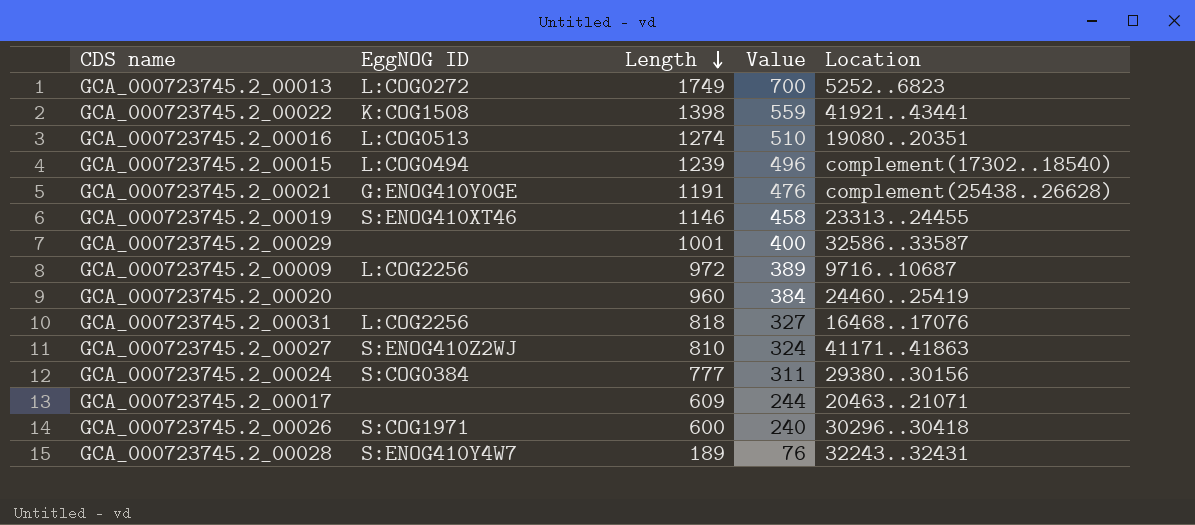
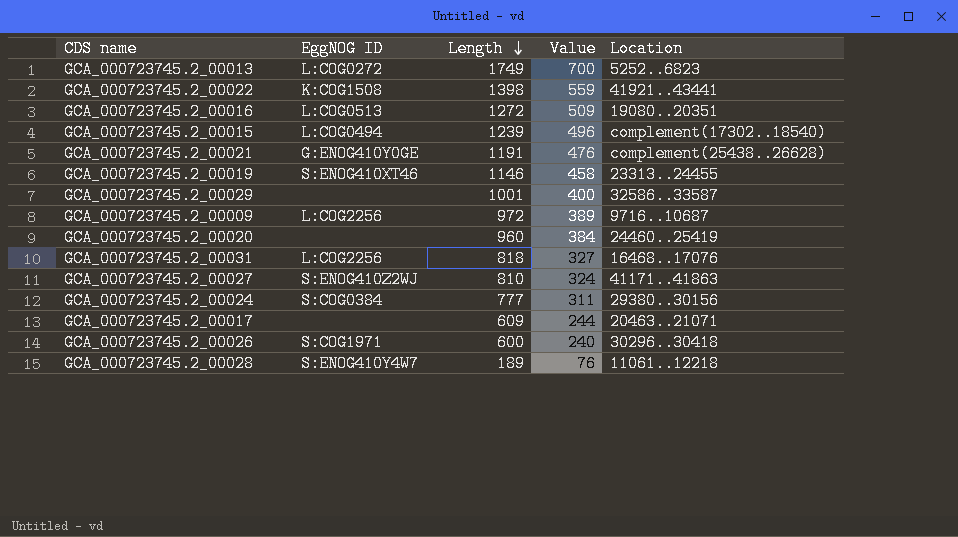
GCA_000723745.2_00016 | Length: 1274 -> 1272
GCA_000723745.2_00016 | Value: 510 -> 509
GCA_000723745.2_00028 | Location: 32243..32431 -> 11061..12218

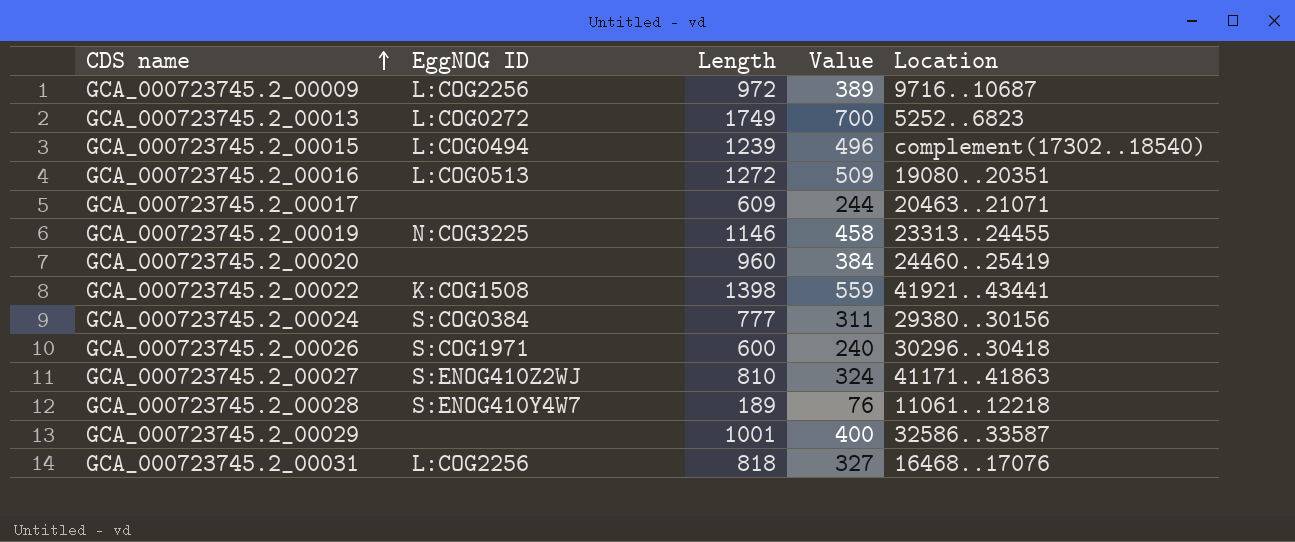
row order: Length descending -> CDS name ascending
row GCA_000723745.2_00021: G:ENOG410Y0GE | 1191 | 476 | complement(25438..26628) -> none
GCA_000723745.2_00019 | EggNOG ID: S:ENOG410XT46 -> N:COG3225

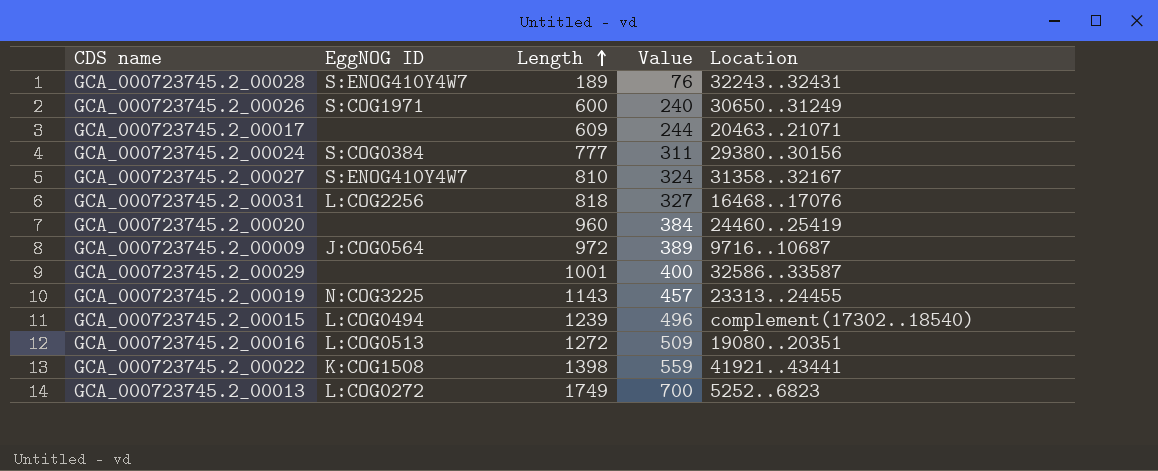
row order: CDS name ascending -> Length ascending
GCA_000723745.2_00028 | Location: 11061..12218 -> 32243..32431
GCA_000723745.2_00026 | Location: 30296..30418 -> 30650..31249
GCA_000723745.2_00027 | EggNOG ID: S:ENOG410Z2WJ -> S:ENOG410Y4W7
GCA_000723745.2_00027 | Location: 41171..41863 -> 31358..32167
GCA_000723745.2_00009 | EggNOG ID: L:COG2256 -> J:COG0564
GCA_000723745.2_00019 | Length: 1146 -> 1143
GCA_000723745.2_00019 | Value: 458 -> 457

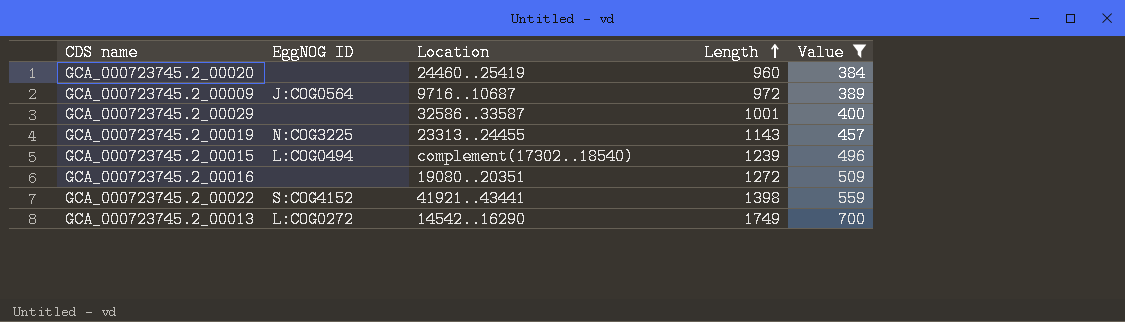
filter: none -> Value >= 384
column Location | position: 5 -> 3
GCA_000723745.2_00016 | EggNOG ID: L:COG0513 -> none
GCA_000723745.2_00022 | EggNOG ID: K:COG1508 -> S:COG4152
GCA_000723745.2_00013 | Location: 5252..6823 -> 14542..16290

